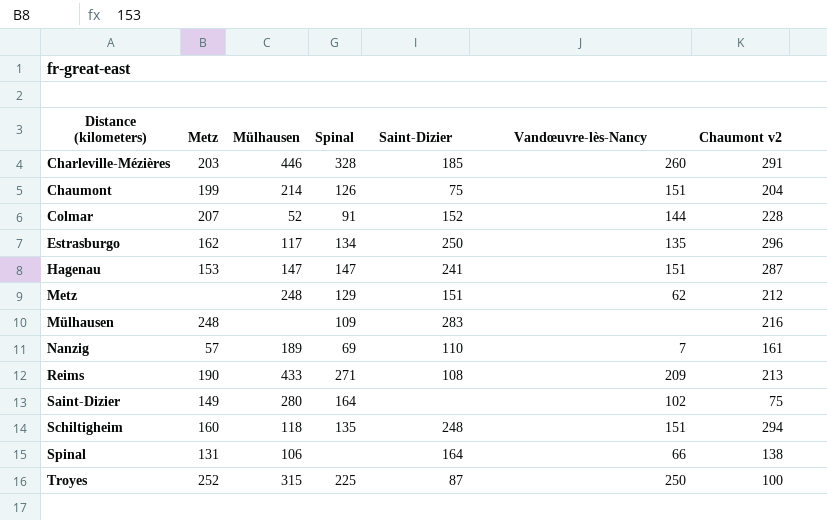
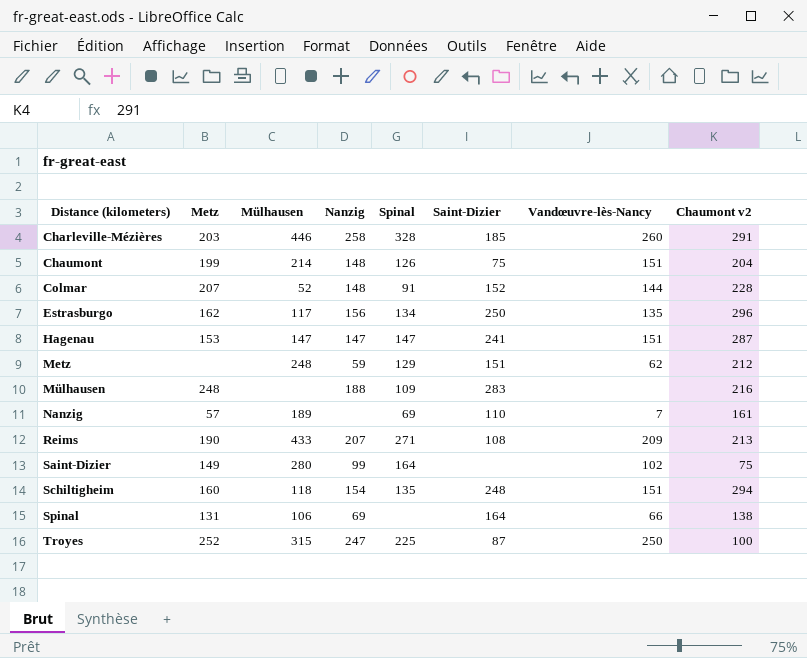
column Nanzig | position: none -> 4

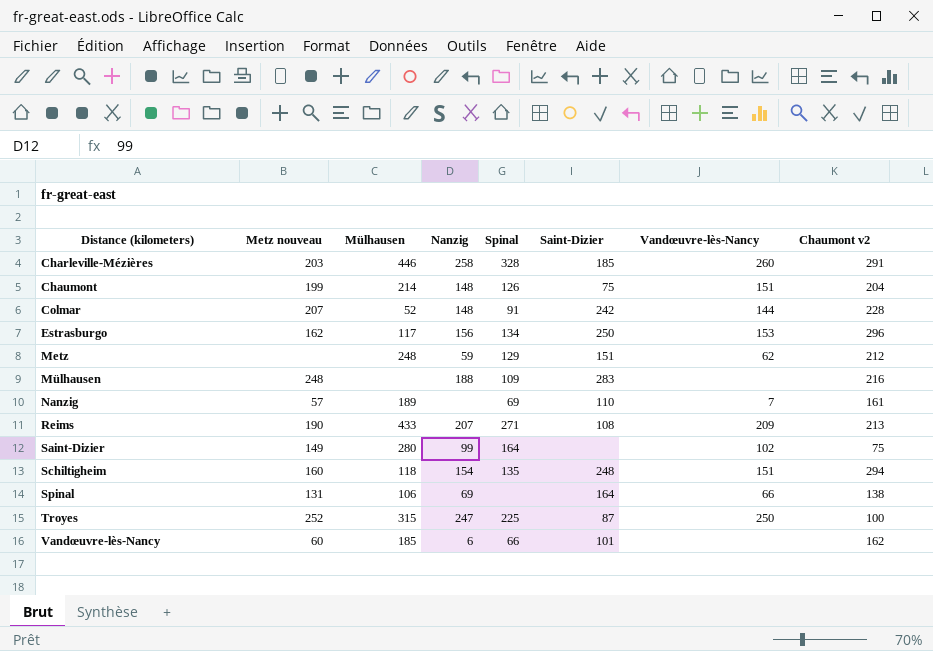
column name: Metz -> Metz nouveau
row Hagenau: 153 | 147 | 147 | 147 | 241 | 151 | 287 -> none
Colmar | Saint-Dizier: 152 -> 242
Estrasburgo | Vandœuvre-lès-Nancy: 135 -> 153
row Vandœuvre-lès-Nancy: none -> 60 | 185 | 6 | 66 | 101 | none | 162

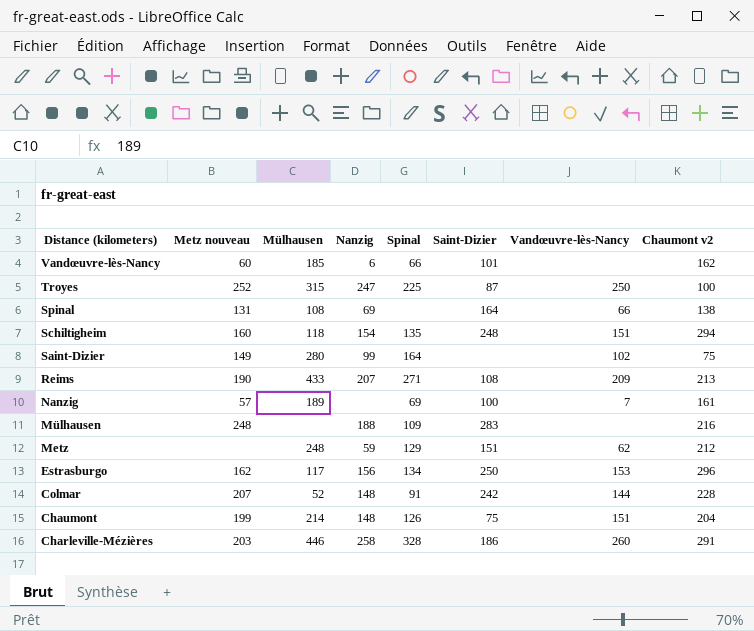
row order: Distance (kilometers) ascending -> Distance (kilometers) descending
Spinal | Mülhausen: 106 -> 108
Nanzig | Saint-Dizier: 110 -> 100
Charleville-Mézières | Saint-Dizier: 185 -> 186

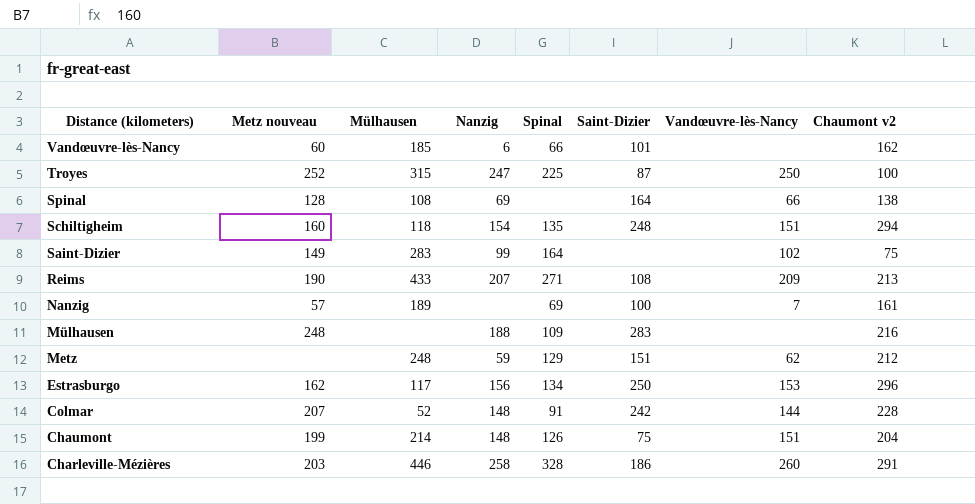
Spinal | Metz nouveau: 131 -> 128
Saint-Dizier | Mülhausen: 280 -> 283

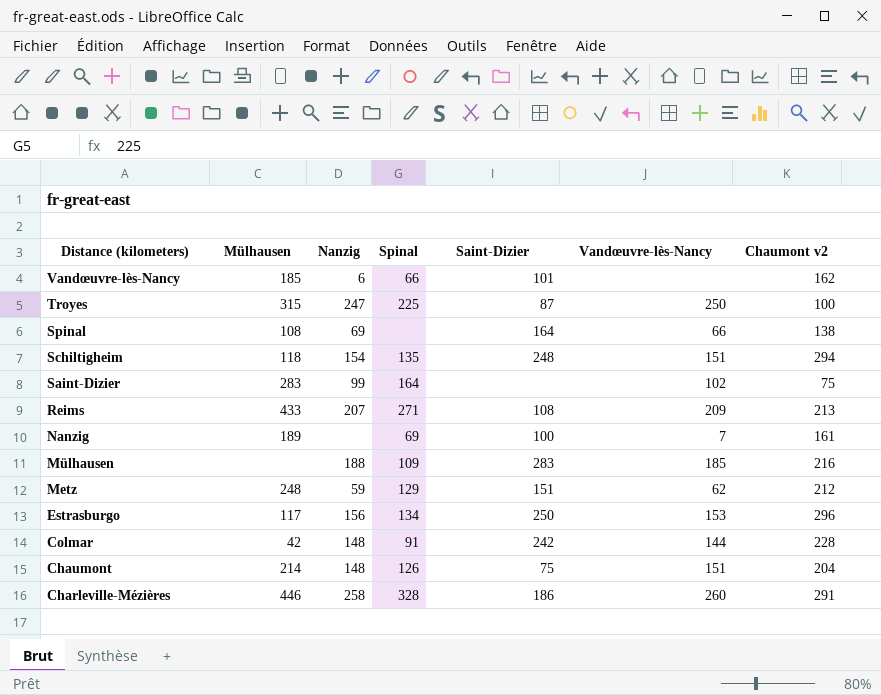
column Metz nouveau | position: 2 -> none
Mülhausen | Vandœuvre-lès-Nancy: none -> 185
Colmar | Mülhausen: 52 -> 42

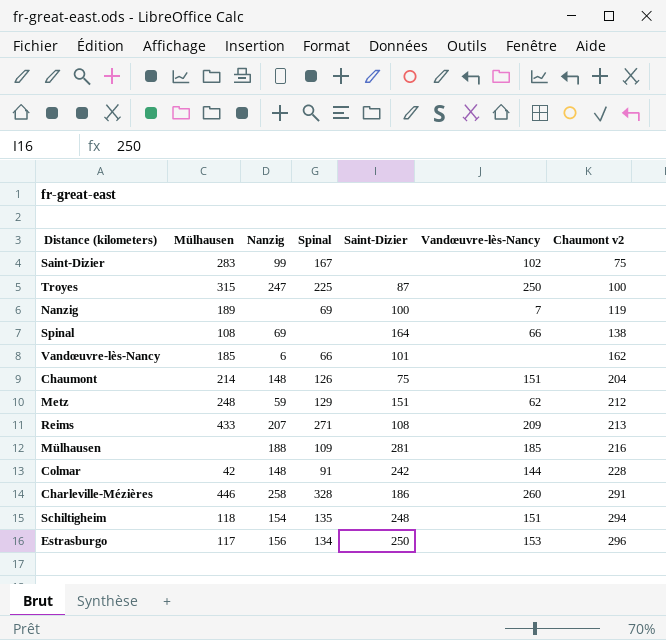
row order: Distance (kilometers) descending -> Chaumont v2 ascending
Saint-Dizier | Spinal: 164 -> 167
Nanzig | Chaumont v2: 161 -> 119
Mülhausen | Saint-Dizier: 283 -> 281

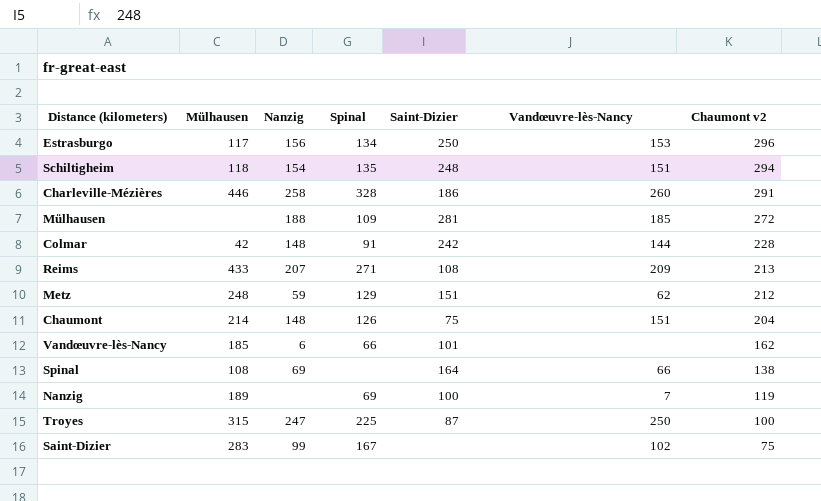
row order: Chaumont v2 ascending -> Chaumont v2 descending
Mülhausen | Chaumont v2: 216 -> 272

